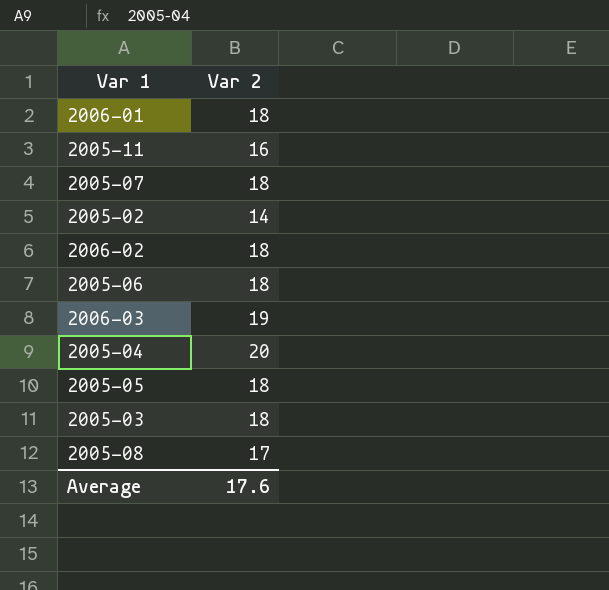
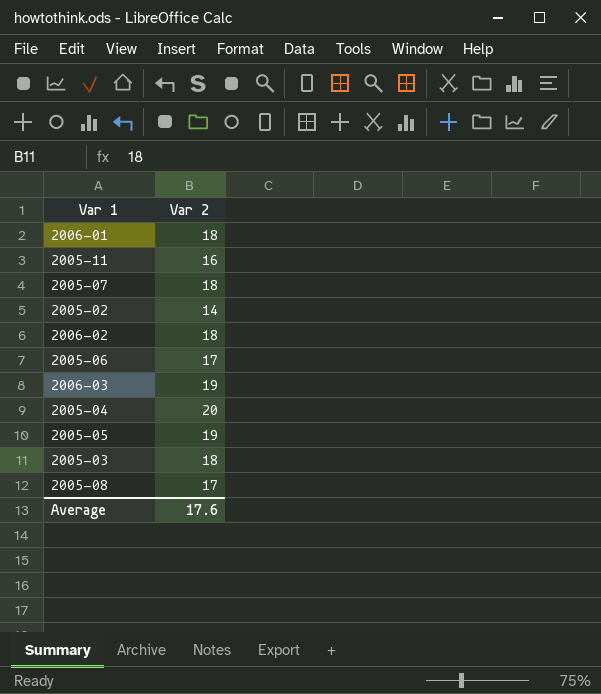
2005-06 | Var 2: 18 -> 17
2005-05 | Var 2: 18 -> 19

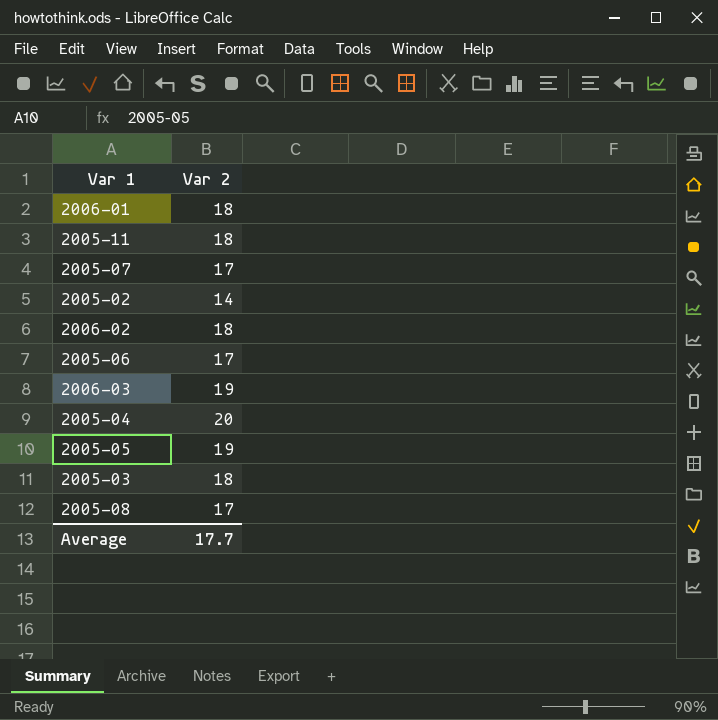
2005-11 | Var 2: 16 -> 18
2005-07 | Var 2: 18 -> 17
Average | Var 2: 17.6 -> 17.7

